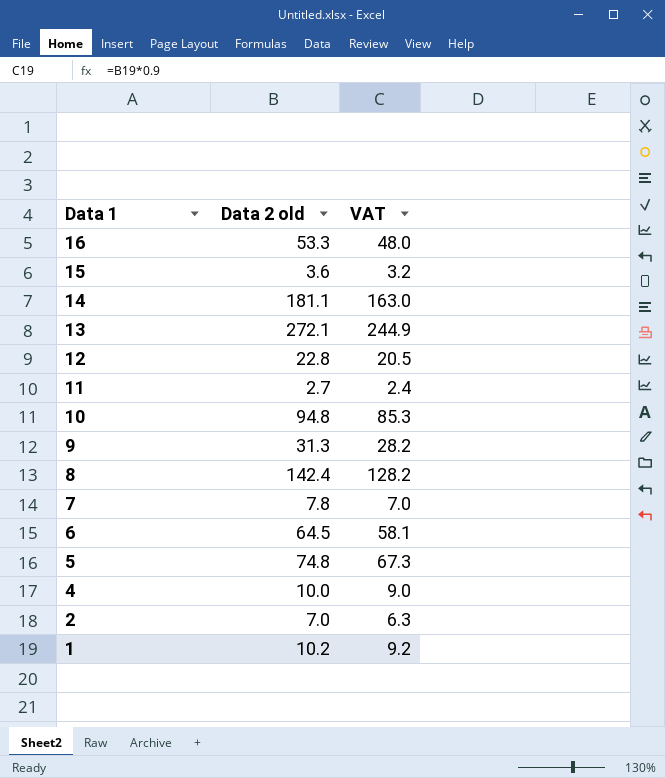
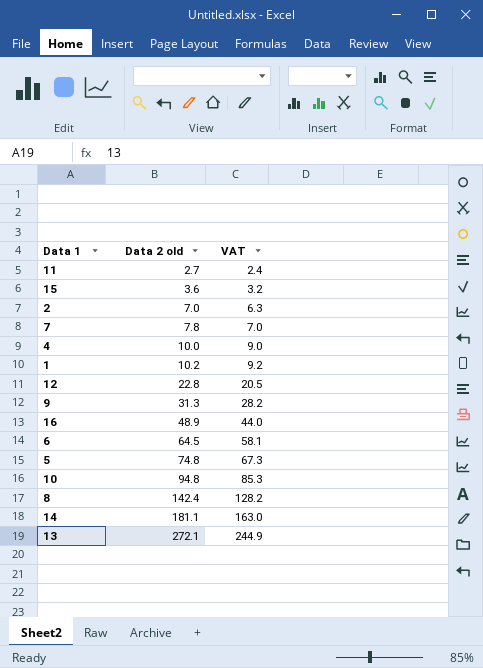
row order: Data 1 descending -> Data 2 old ascending
16 | Data 2 old: 53.3 -> 48.9
16 | VAT: 48.0 -> 44.0

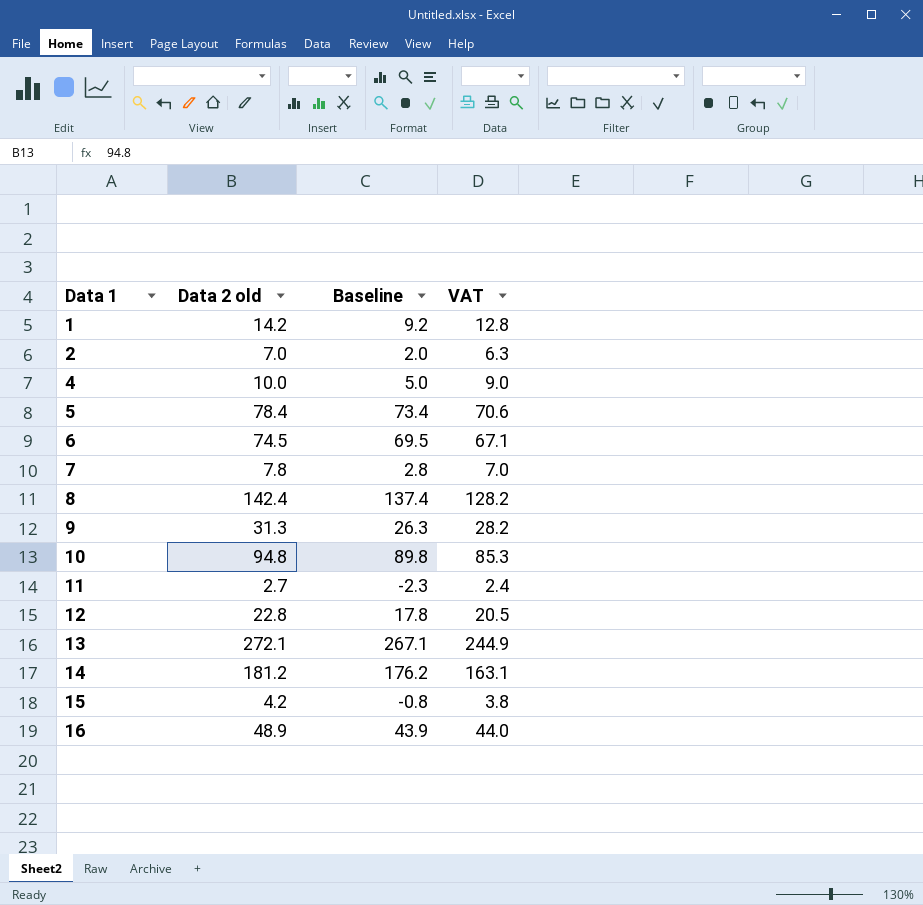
row order: Data 2 old ascending -> Data 1 ascending
column Baseline | formula: none -> [Data 2 old] - 5
1 | Data 2 old: 10.2 -> 14.2
1 | VAT: 9.2 -> 12.8
5 | Data 2 old: 74.8 -> 78.4
5 | VAT: 67.3 -> 70.6
6 | Data 2 old: 64.5 -> 74.5
6 | VAT: 58.1 -> 67.1
14 | Data 2 old: 181.1 -> 181.2
14 | VAT: 163.0 -> 163.1
15 | Data 2 old: 3.6 -> 4.2
15 | VAT: 3.2 -> 3.8

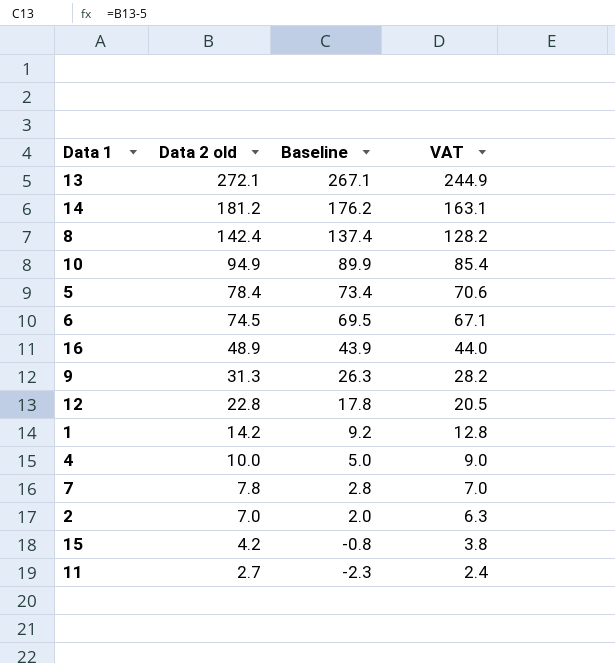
row order: Data 1 ascending -> Data 2 old descending
10 | Data 2 old: 94.8 -> 94.9
10 | Baseline: 89.8 -> 89.9
10 | VAT: 85.3 -> 85.4

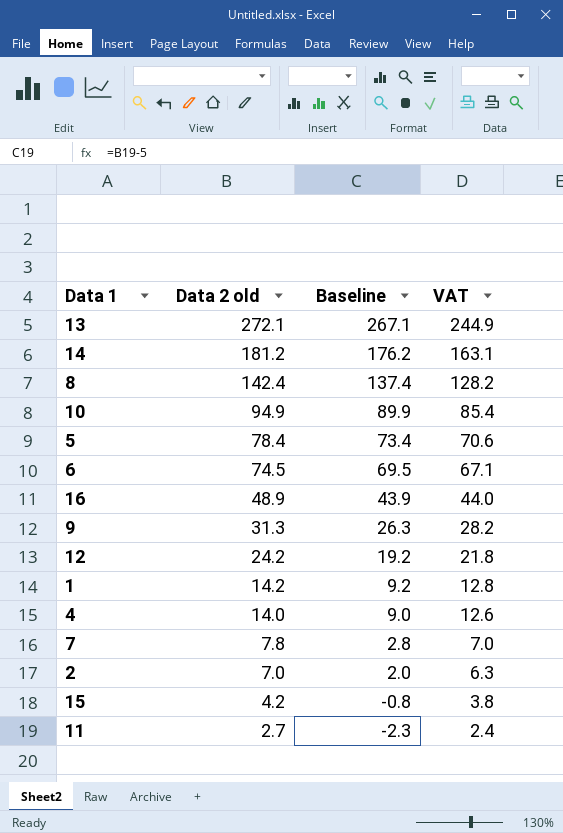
12 | Data 2 old: 22.8 -> 24.2
12 | Baseline: 17.8 -> 19.2
12 | VAT: 20.5 -> 21.8
4 | Data 2 old: 10.0 -> 14.0
4 | Baseline: 5.0 -> 9.0
4 | VAT: 9.0 -> 12.6

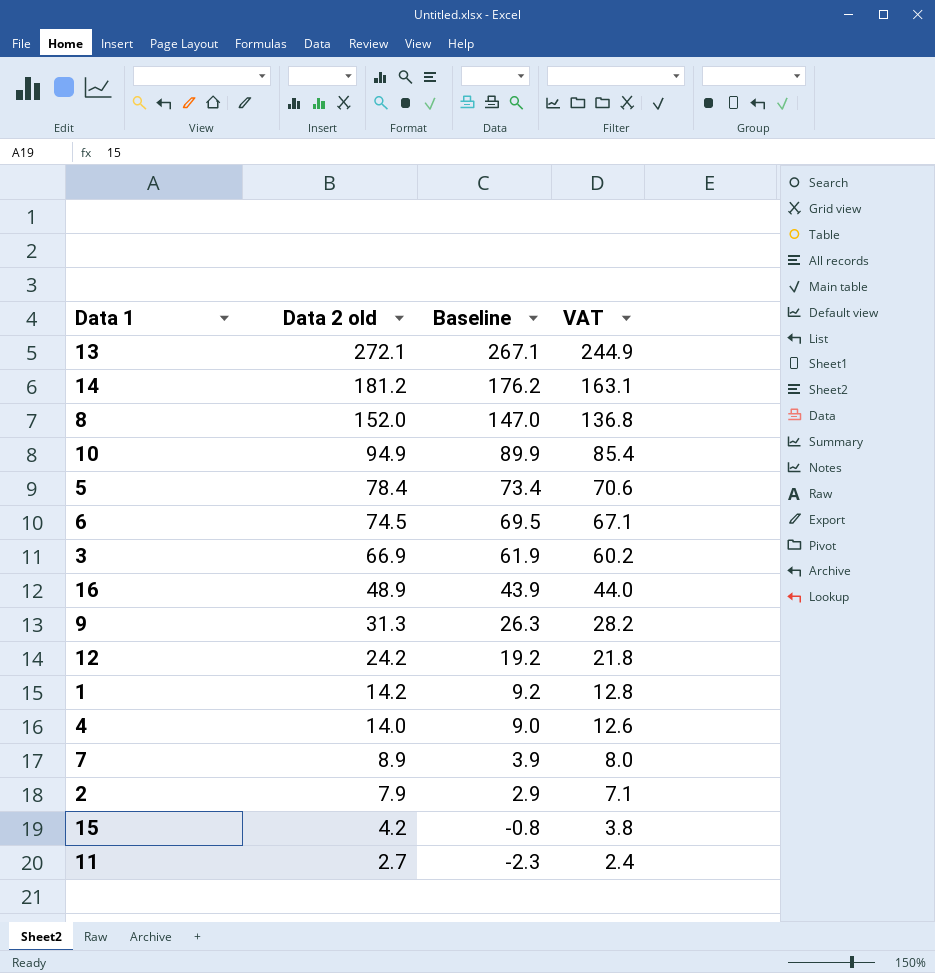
8 | Data 2 old: 142.4 -> 152.0
8 | Baseline: 137.4 -> 147.0
8 | VAT: 128.2 -> 136.8
row 3: none -> 66.9 | 61.9 | 60.2
7 | Data 2 old: 7.8 -> 8.9
7 | Baseline: 2.8 -> 3.9
7 | VAT: 7.0 -> 8.0
2 | Data 2 old: 7.0 -> 7.9
2 | Baseline: 2.0 -> 2.9
2 | VAT: 6.3 -> 7.1

